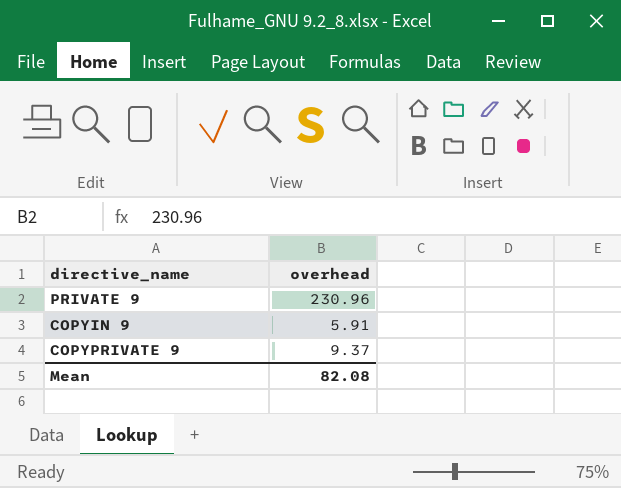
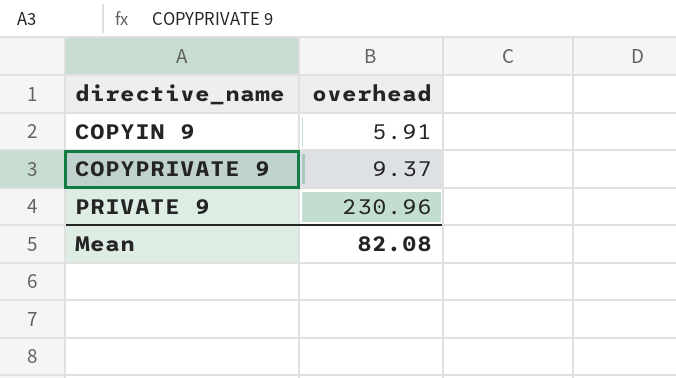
row order: none -> directive_name ascending

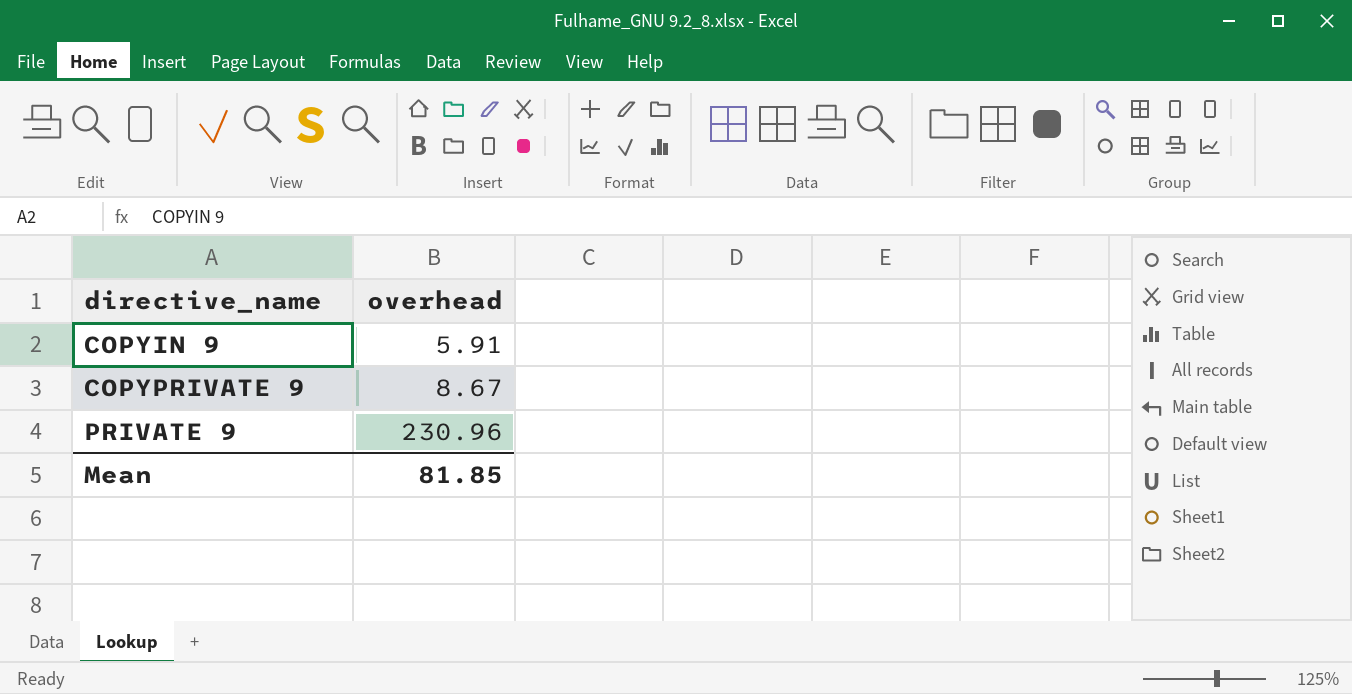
COPYPRIVATE 9 | overhead: 9.37 -> 8.67
Mean | overhead: 82.08 -> 81.85

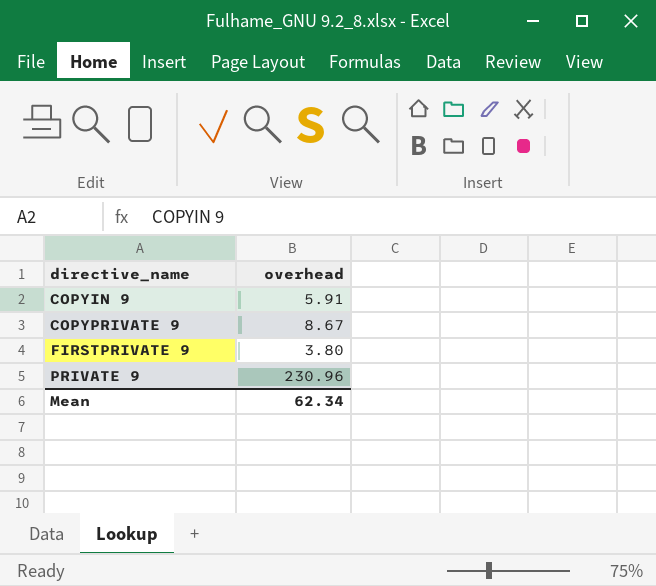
row FIRSTPRIVATE 9: none -> 3.80
Mean | overhead: 81.85 -> 62.34

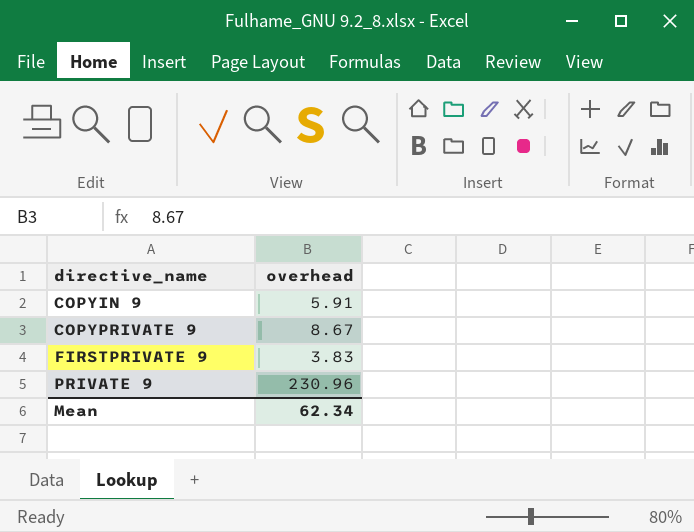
FIRSTPRIVATE 9 | overhead: 3.80 -> 3.83

